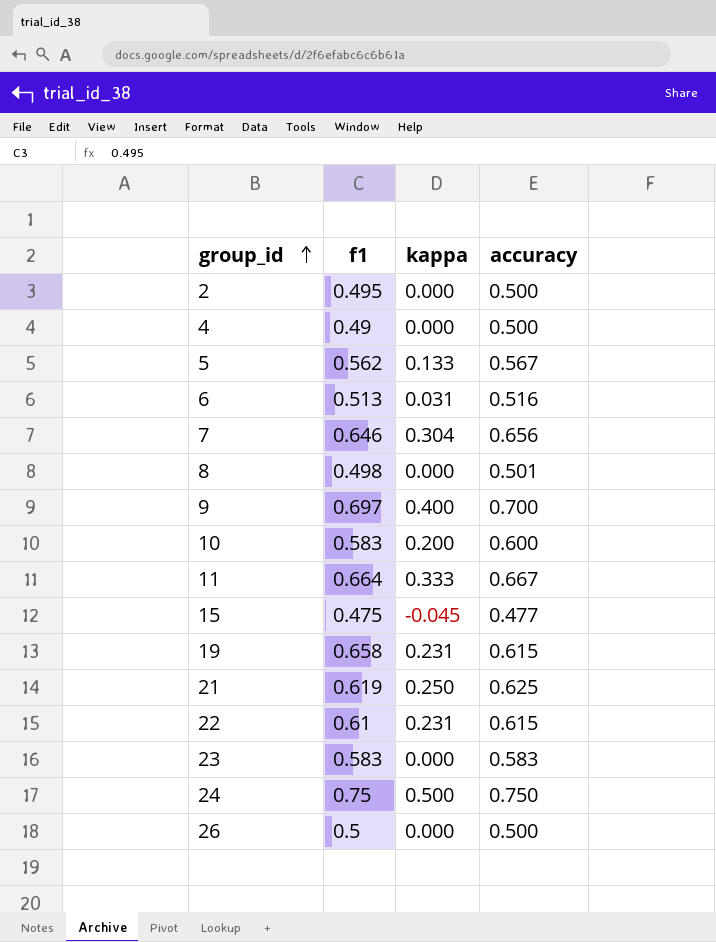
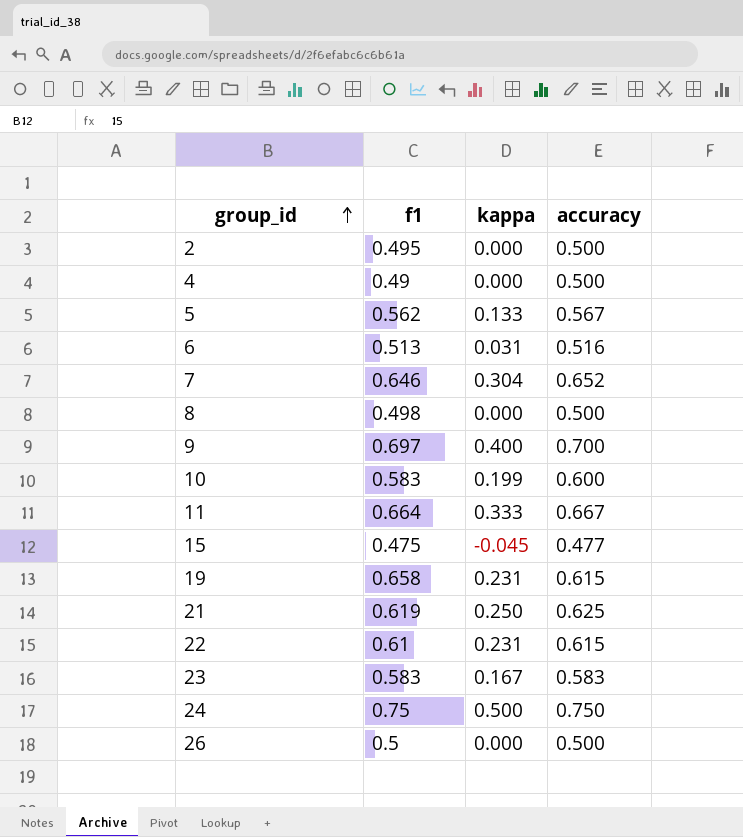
7 | accuracy: 0.656 -> 0.652
8 | accuracy: 0.501 -> 0.500
10 | kappa: 0.200 -> 0.199
23 | kappa: 0.000 -> 0.167

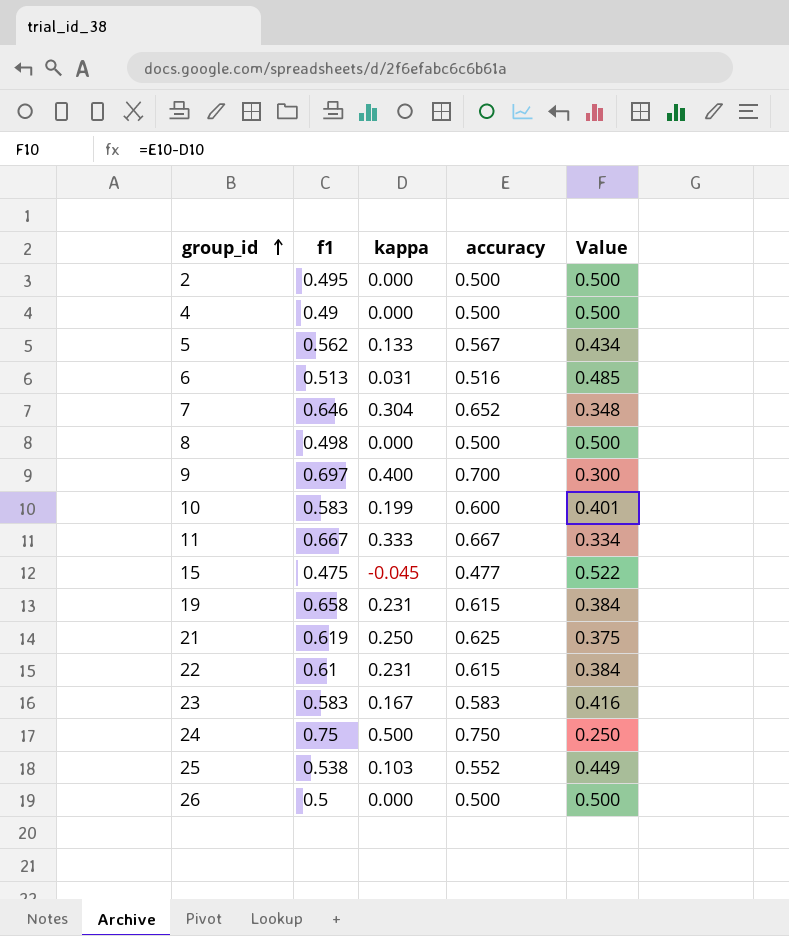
column Value | formula: none -> [accuracy] - [kappa]
11 | f1: 0.664 -> 0.667
row 25: none -> 0.538 | 0.103 | 0.552 | 0.449

